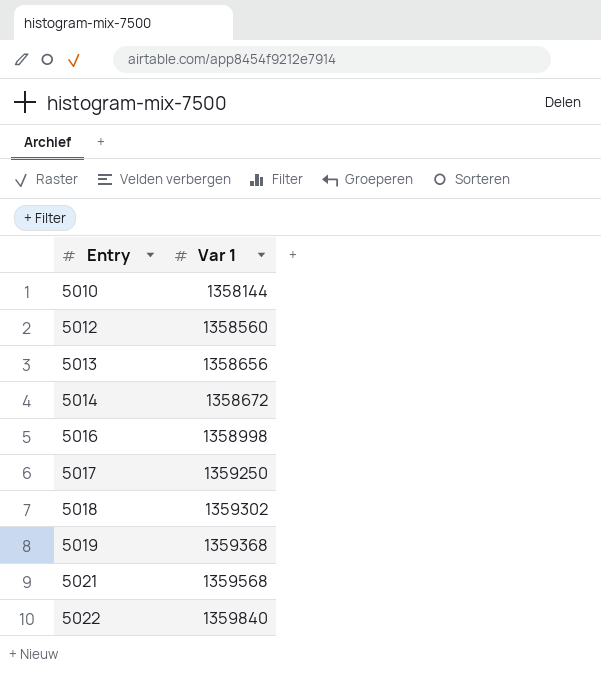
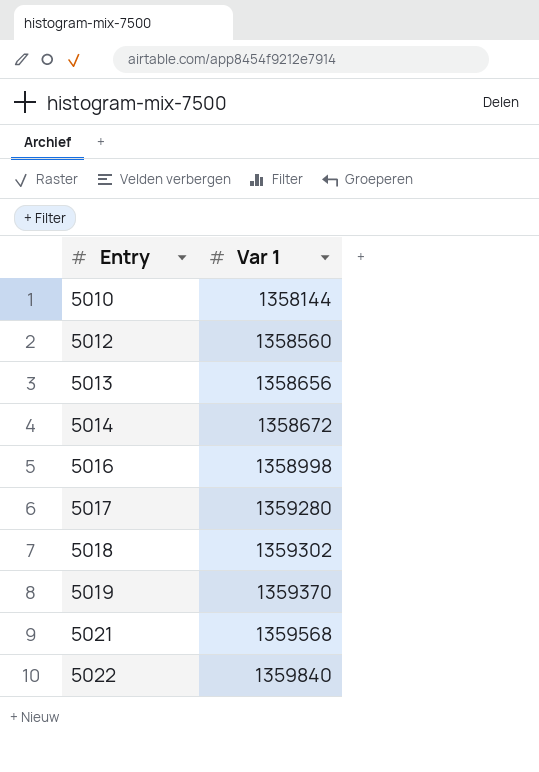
5017 | Var 1: 1359250 -> 1359280
5019 | Var 1: 1359368 -> 1359370

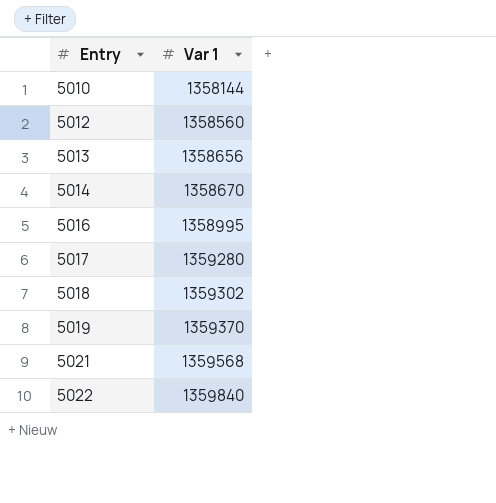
5014 | Var 1: 1358672 -> 1358670
5016 | Var 1: 1358998 -> 1358995

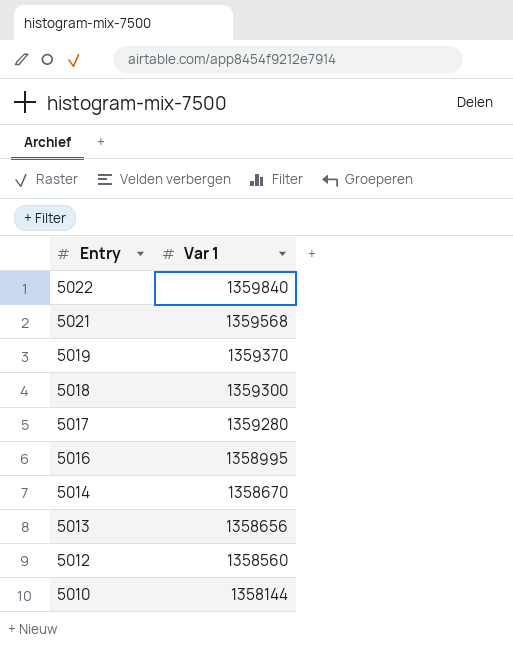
row order: Entry ascending -> Entry descending
5018 | Var 1: 1359302 -> 1359300

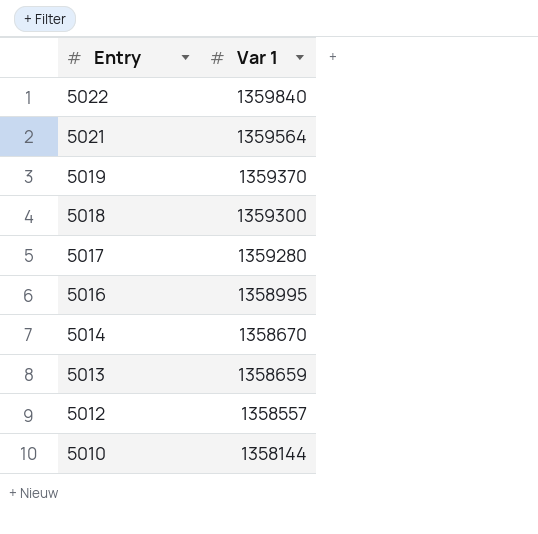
5021 | Var 1: 1359568 -> 1359564
5013 | Var 1: 1358656 -> 1358659
5012 | Var 1: 1358560 -> 1358557

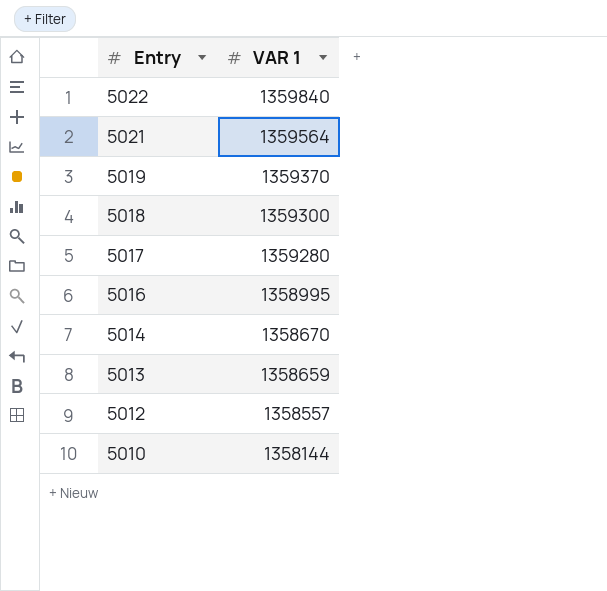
column name: Var 1 -> VAR 1

